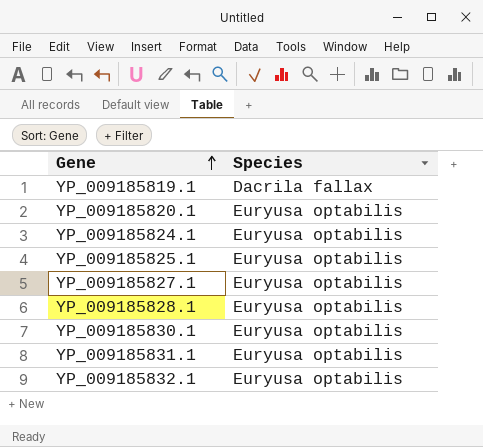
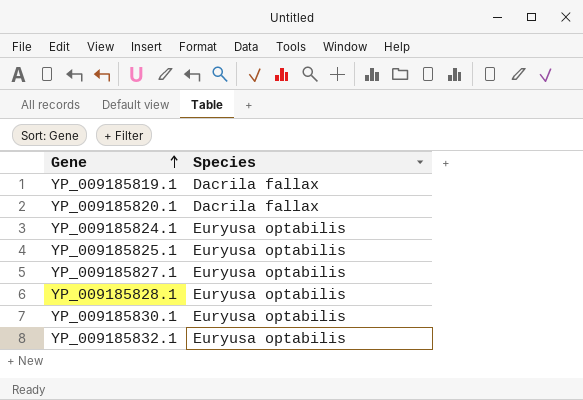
row YP_009185831.1: Euryusa optabilis -> none
YP_009185820.1 | Species: Euryusa optabilis -> Dacrila fallax

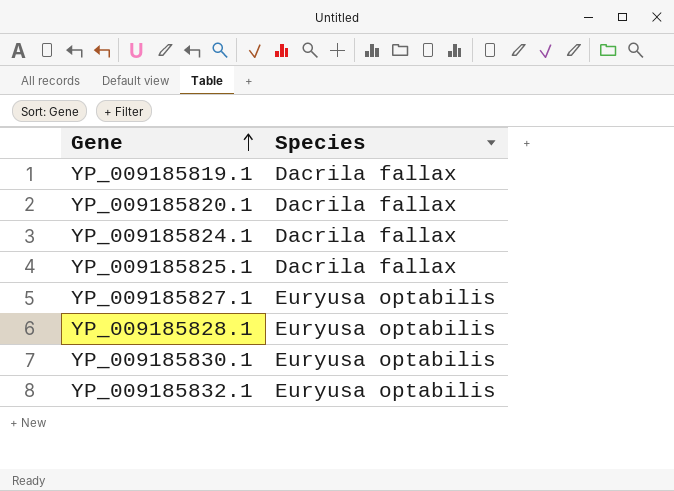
YP_009185824.1 | Species: Euryusa optabilis -> Dacrila fallax
YP_009185825.1 | Species: Euryusa optabilis -> Dacrila fallax

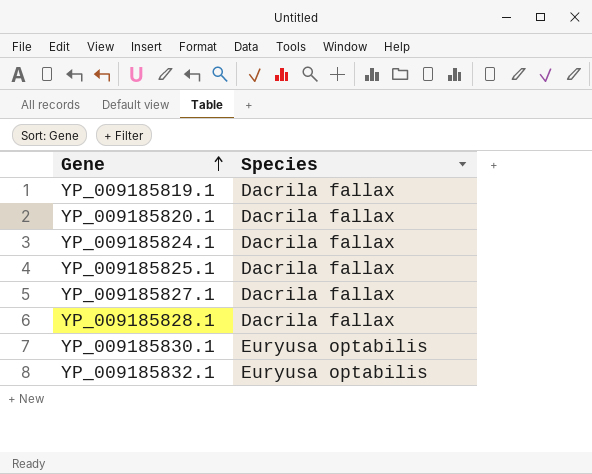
YP_009185827.1 | Species: Euryusa optabilis -> Dacrila fallax
YP_009185828.1 | Species: Euryusa optabilis -> Dacrila fallax

